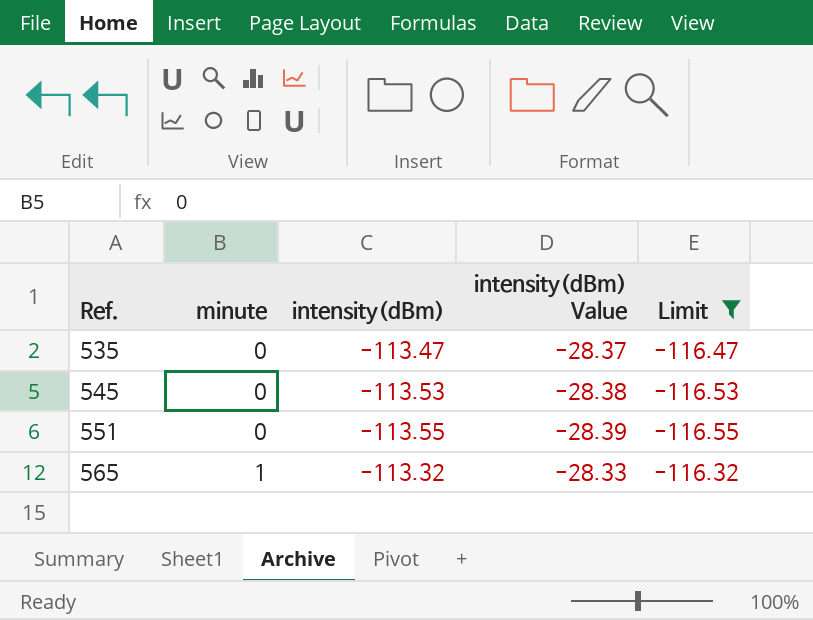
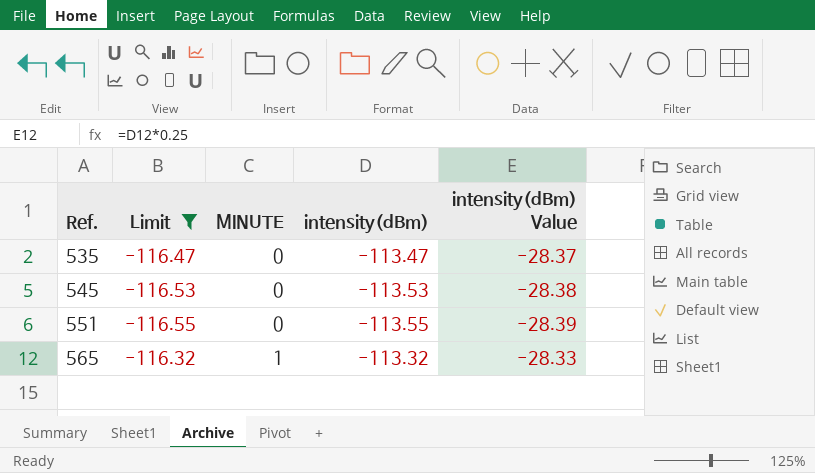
column Limit | position: 5 -> 2
column name: minute -> MINUTE

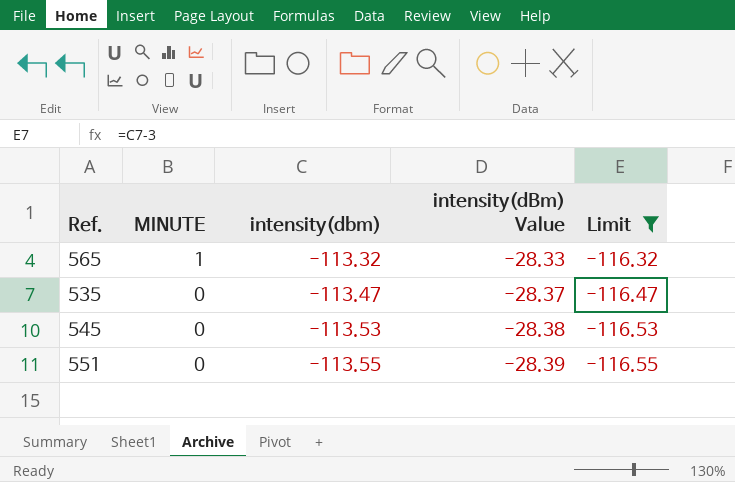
row order: Ref. ascending -> MINUTE descending
column name: intensity(dBm) -> intensity(dbm)
column Limit | position: 2 -> 5

